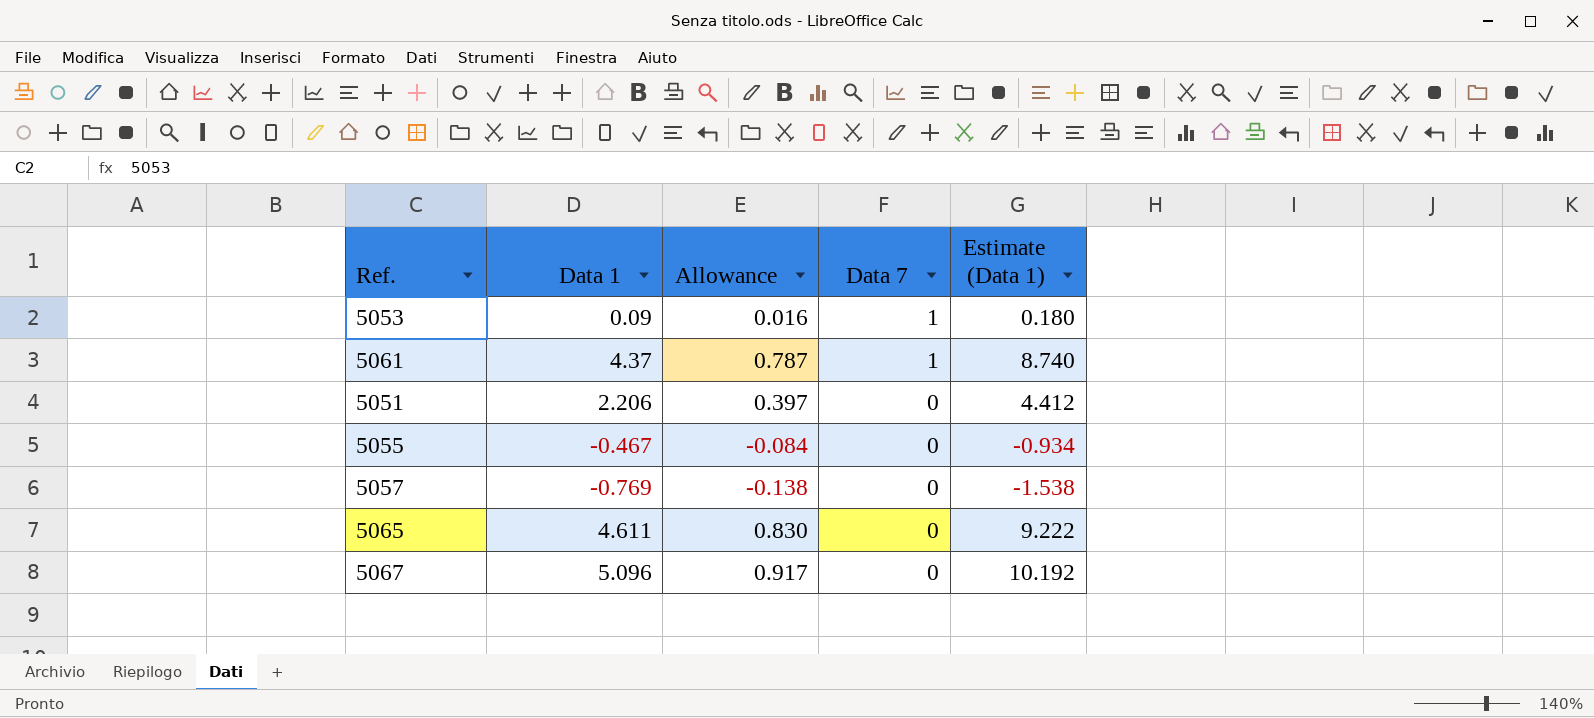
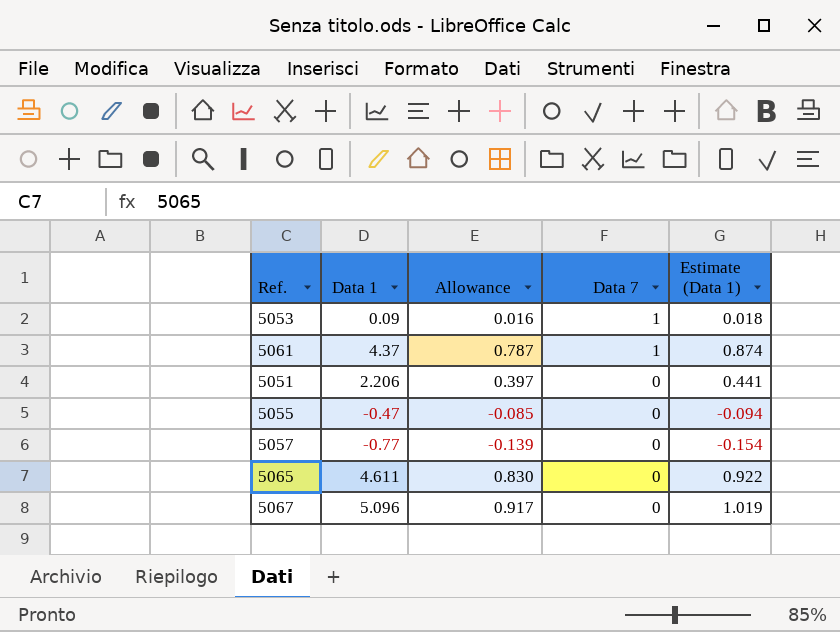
column Estimate (Data 1) | formula: [Data 1] * 2 -> [Data 1] * 0.2
5055 | Data 1: -0.467 -> -0.47
5055 | Allowance: -0.084 -> -0.085
5057 | Data 1: -0.769 -> -0.77
5057 | Allowance: -0.138 -> -0.139

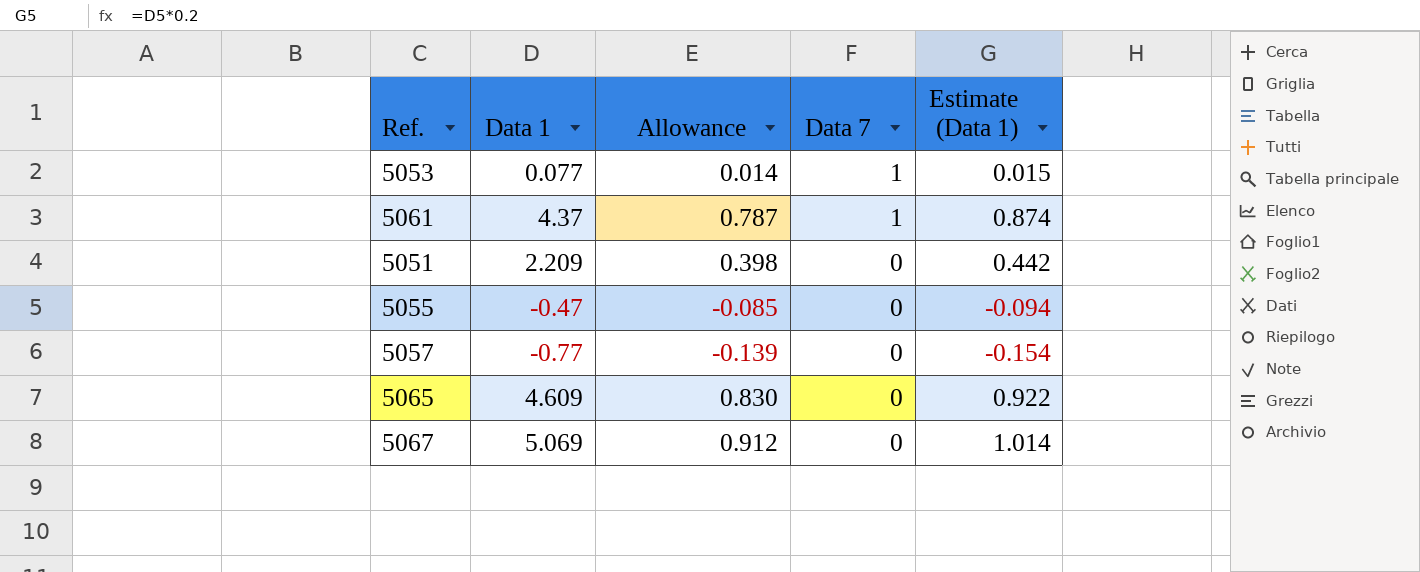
5053 | Data 1: 0.09 -> 0.077
5053 | Allowance: 0.016 -> 0.014
5053 | Estimate (Data 1): 0.018 -> 0.015
5051 | Data 1: 2.206 -> 2.209
5051 | Allowance: 0.397 -> 0.398
5051 | Estimate (Data 1): 0.441 -> 0.442
5065 | Data 1: 4.611 -> 4.609
5067 | Data 1: 5.096 -> 5.069
5067 | Allowance: 0.917 -> 0.912
5067 | Estimate (Data 1): 1.019 -> 1.014

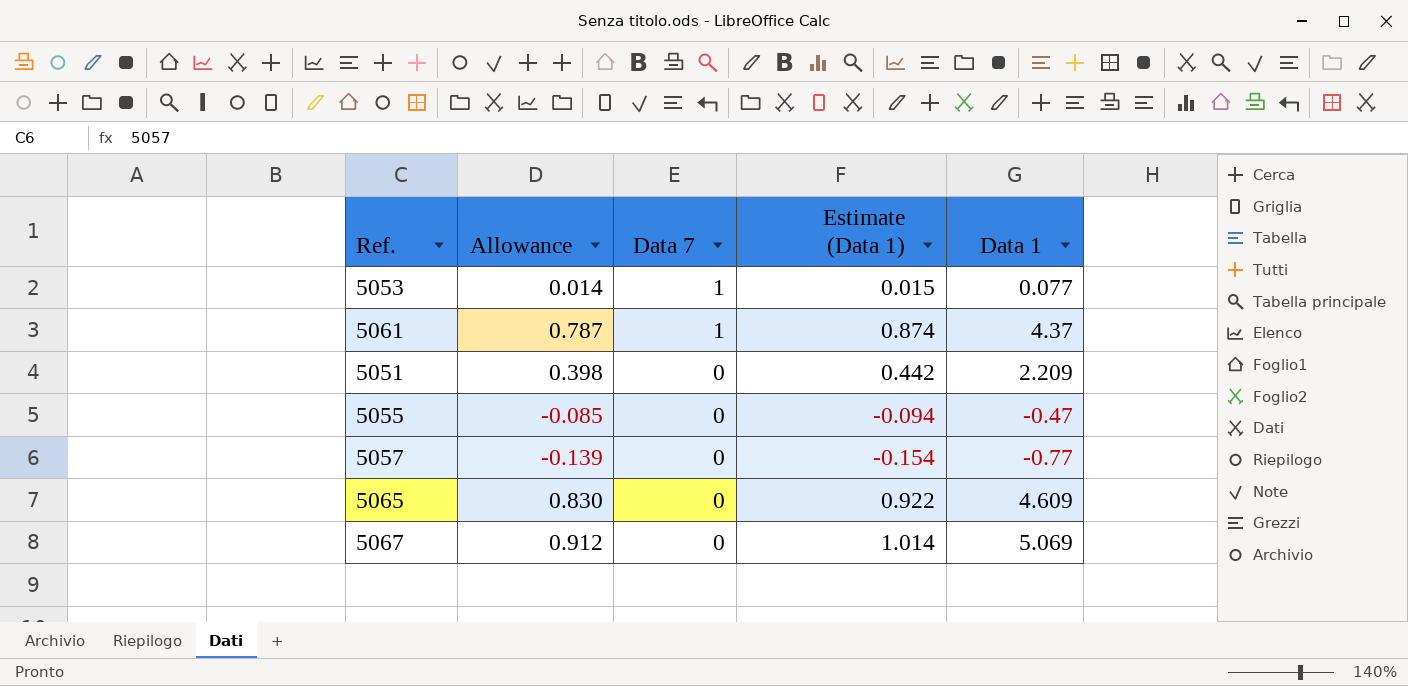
column Data 1 | position: 2 -> 5

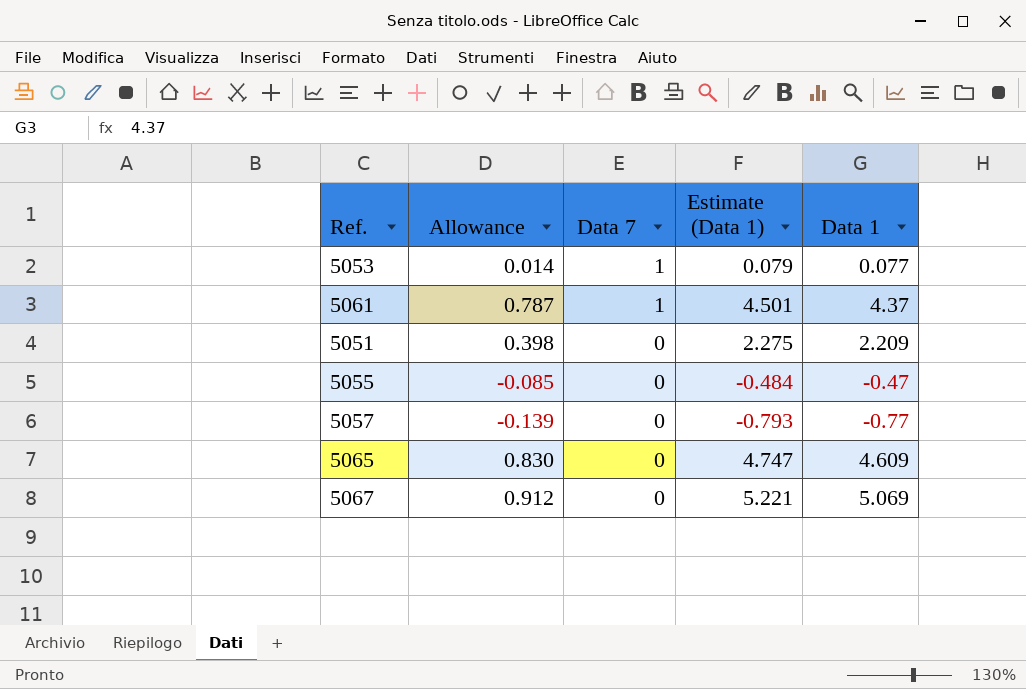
column Estimate (Data 1) | formula: [Data 1] * 0.2 -> [Data 1] * 1.03

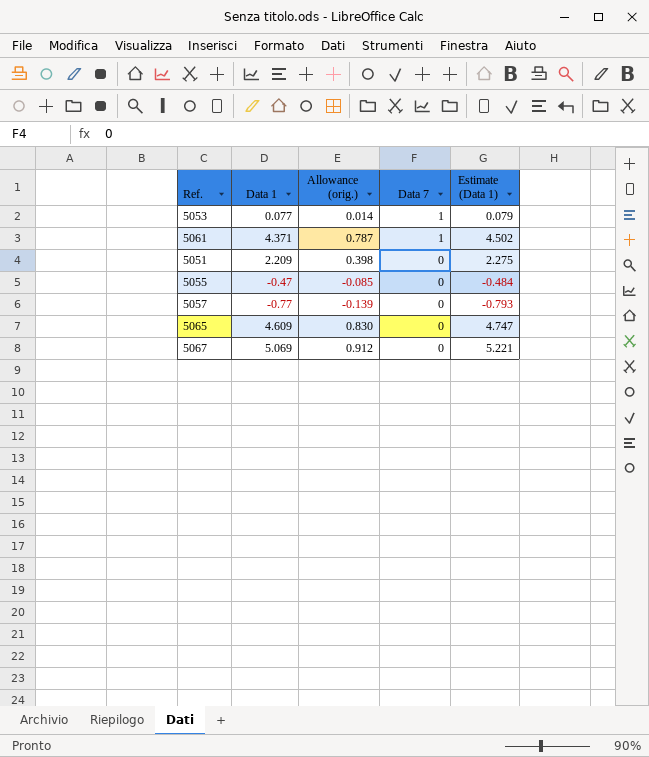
column Data 1 | position: 5 -> 2
column name: Allowance -> Allowance (orig.)
5061 | Data 1: 4.37 -> 4.371
5061 | Estimate (Data 1): 4.501 -> 4.502

